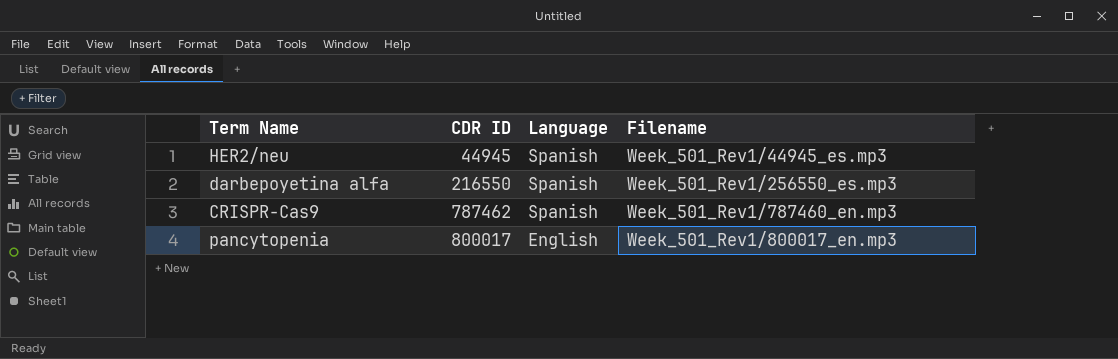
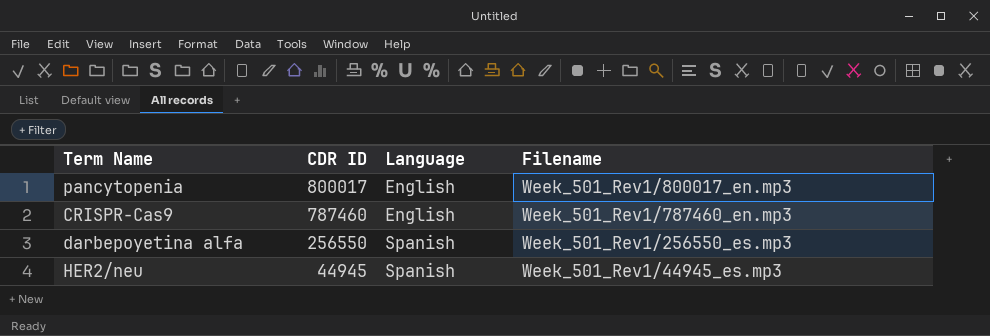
row order: CDR ID ascending -> CDR ID descending
CRISPR-Cas9 | CDR ID: 787462 -> 787460
CRISPR-Cas9 | Language: Spanish -> English
darbepoyetina alfa | CDR ID: 216550 -> 256550

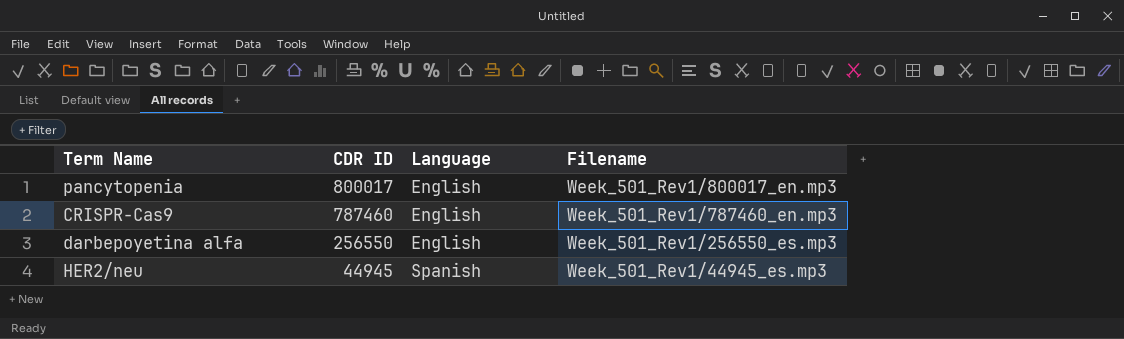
darbepoyetina alfa | Language: Spanish -> English

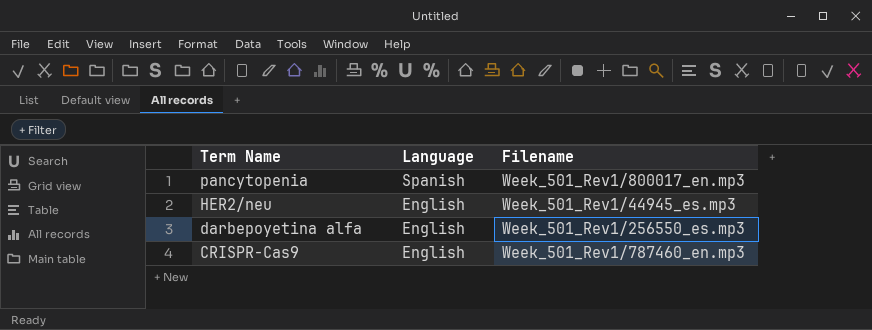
row order: CDR ID descending -> Term Name descending
column CDR ID | position: 2 -> none
pancytopenia | Language: English -> Spanish
HER2/neu | Language: Spanish -> English

